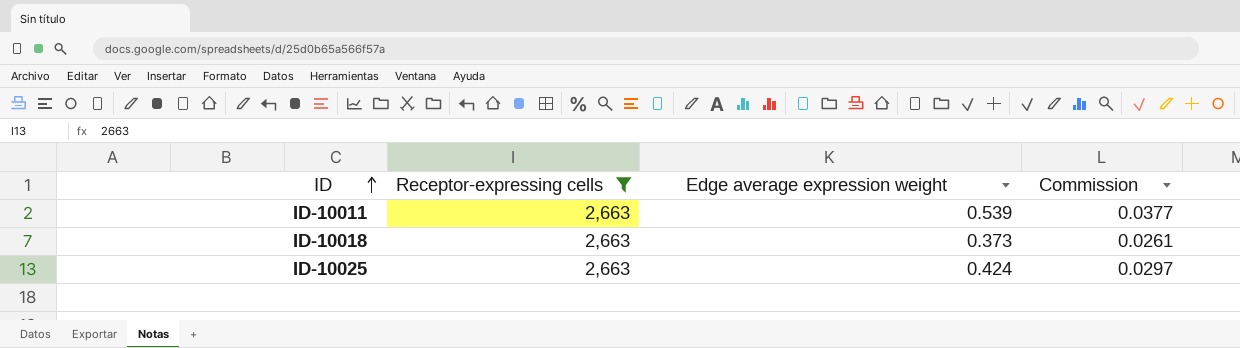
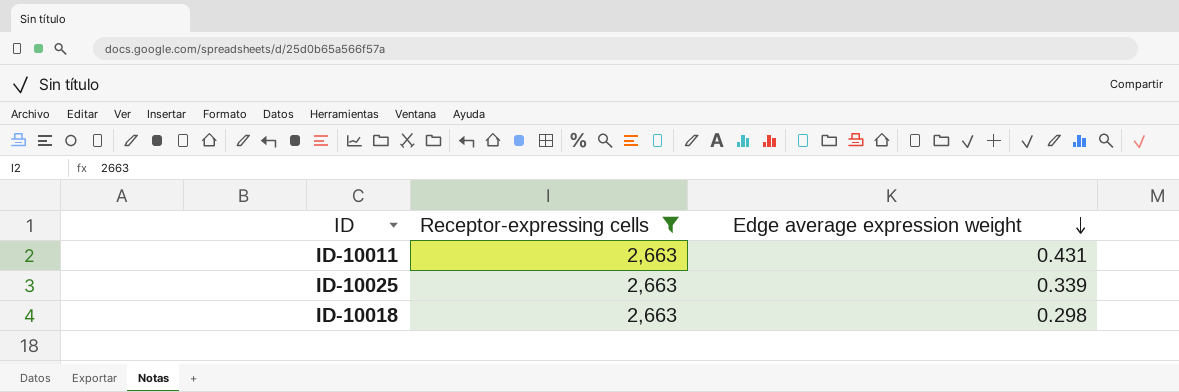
row order: ID ascending -> Edge average expression weight descending
column Commission | formula: [Edge average expression weight] * 0.07 -> none
ID-10011 | Edge average expression weight: 0.539 -> 0.431
ID-10025 | Edge average expression weight: 0.424 -> 0.339
ID-10018 | Edge average expression weight: 0.373 -> 0.298

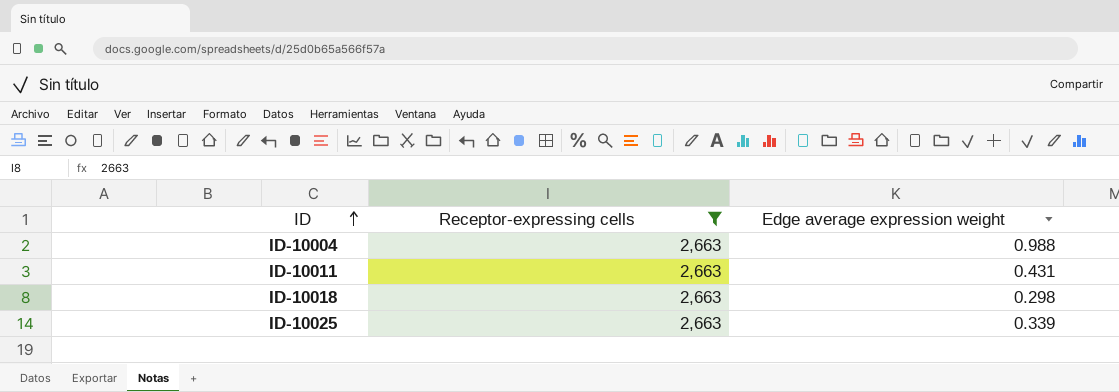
row order: Edge average expression weight descending -> ID ascending
row ID-10004: none -> 2,663 | 0.988

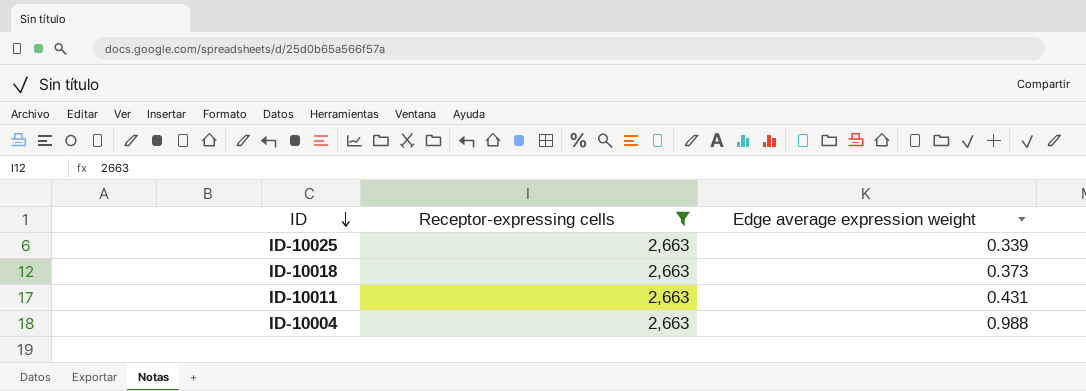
row order: ID ascending -> ID descending
ID-10018 | Edge average expression weight: 0.298 -> 0.373

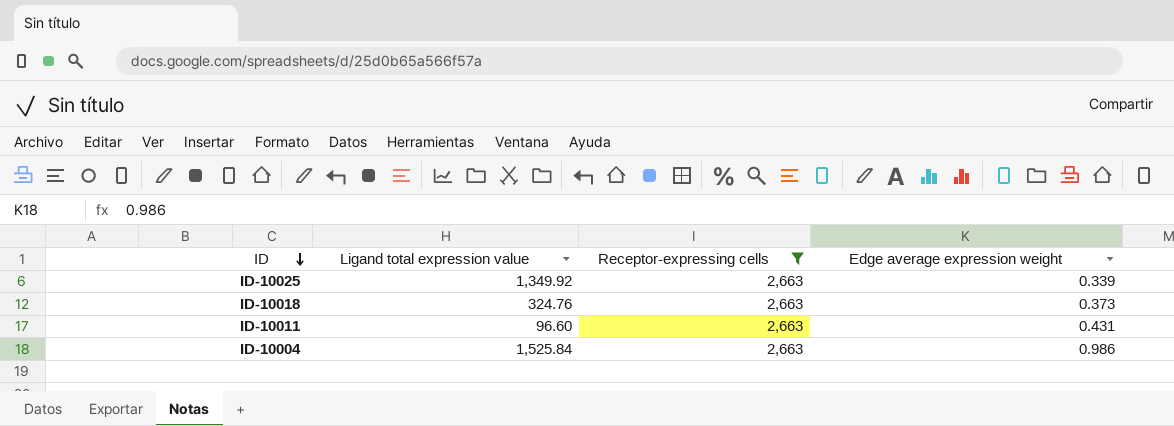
column Ligand total expression value | position: none -> 2
ID-10004 | Edge average expression weight: 0.988 -> 0.986

